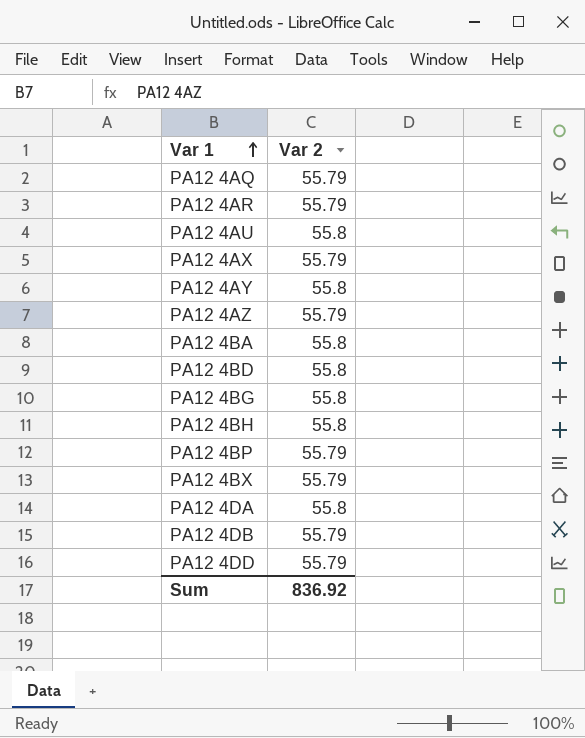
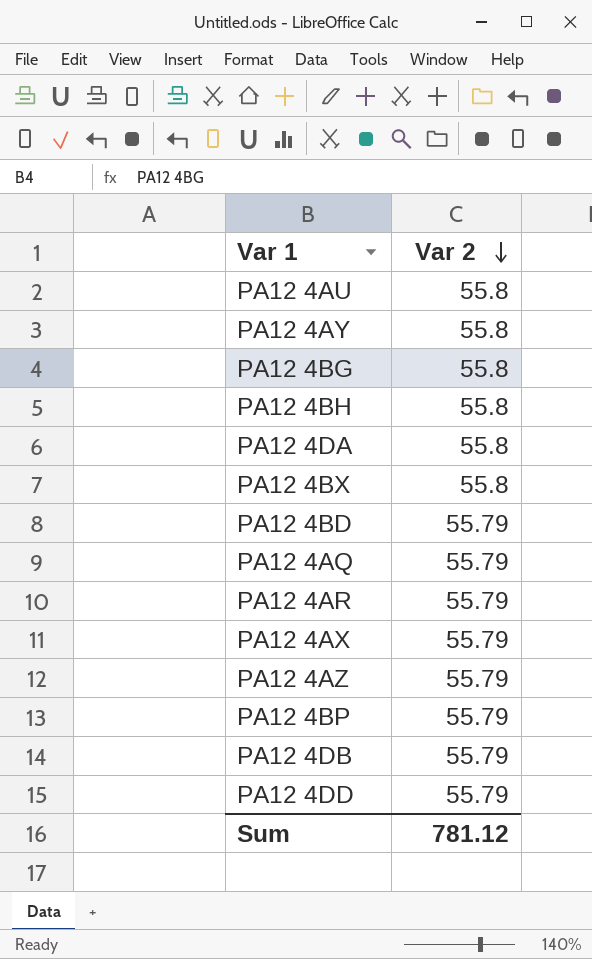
row order: Var 1 ascending -> Var 2 descending
row PA12 4BA: 55.8 -> none
PA12 4BX | Var 2: 55.79 -> 55.8
PA12 4BD | Var 2: 55.8 -> 55.79
Sum | Var 2: 836.92 -> 781.12

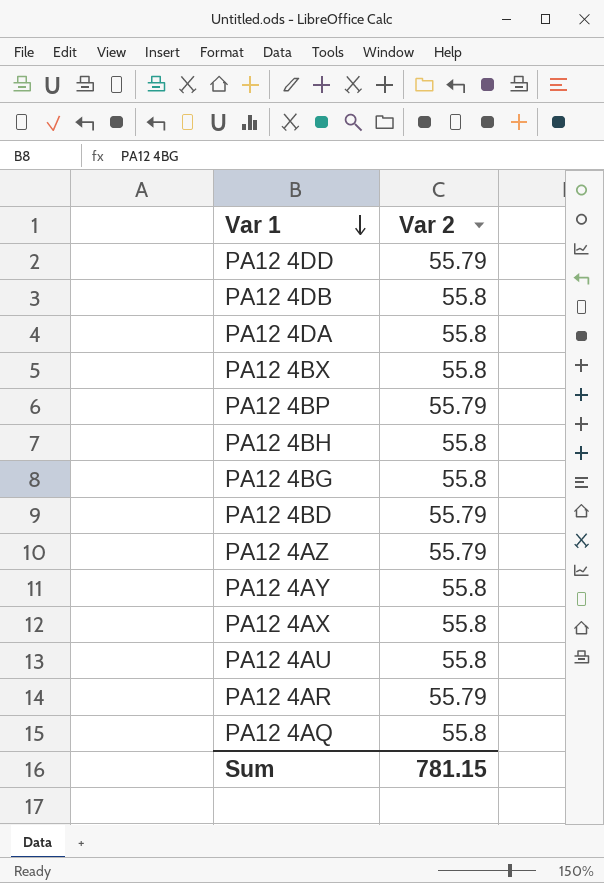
row order: Var 2 descending -> Var 1 descending
PA12 4DB | Var 2: 55.79 -> 55.8
PA12 4AX | Var 2: 55.79 -> 55.8
PA12 4AQ | Var 2: 55.79 -> 55.8
Sum | Var 2: 781.12 -> 781.15

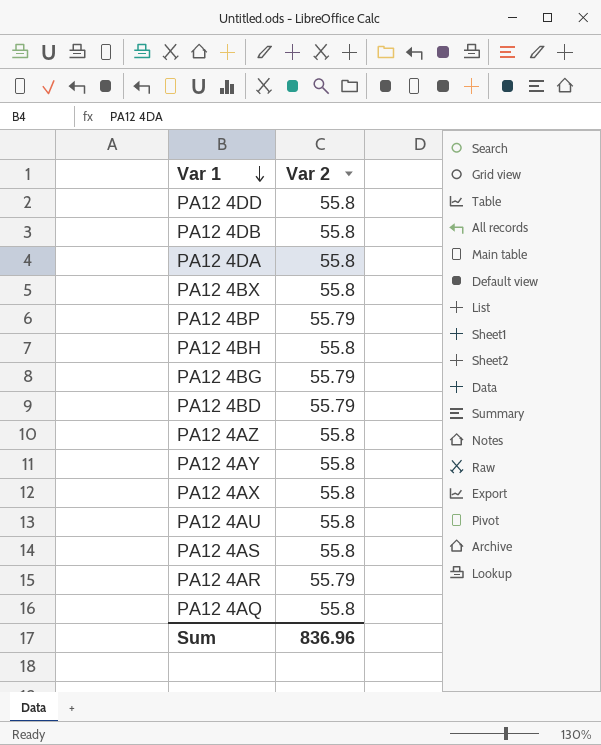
PA12 4DD | Var 2: 55.79 -> 55.8
PA12 4BG | Var 2: 55.8 -> 55.79
PA12 4AZ | Var 2: 55.79 -> 55.8
row PA12 4AS: none -> 55.8
Sum | Var 2: 781.15 -> 836.96

